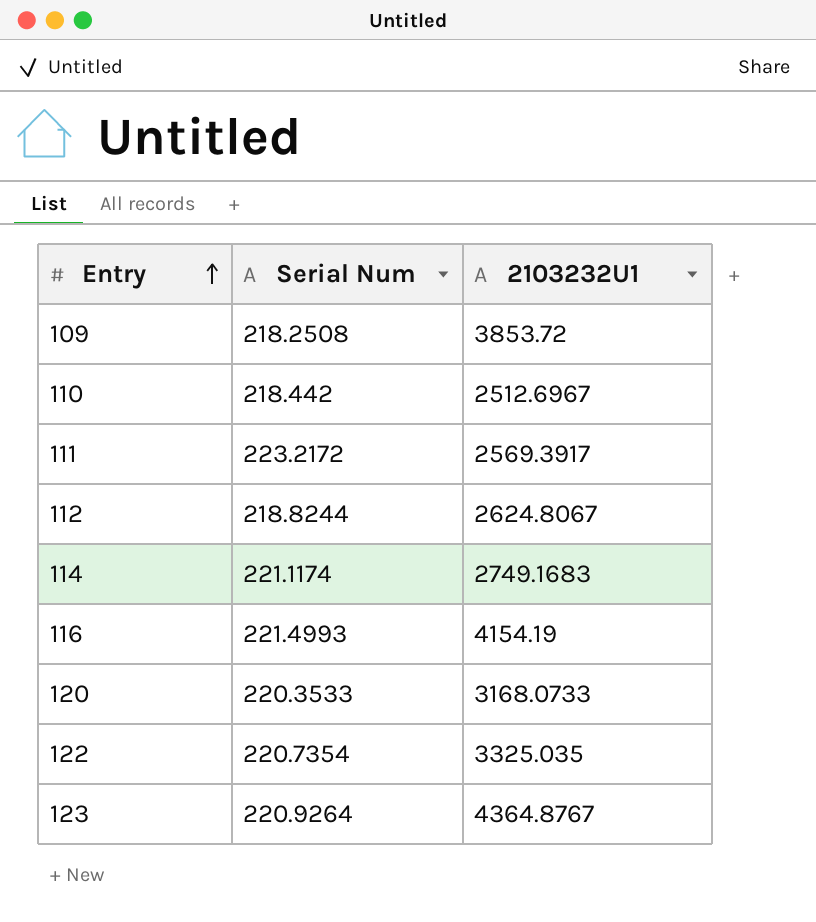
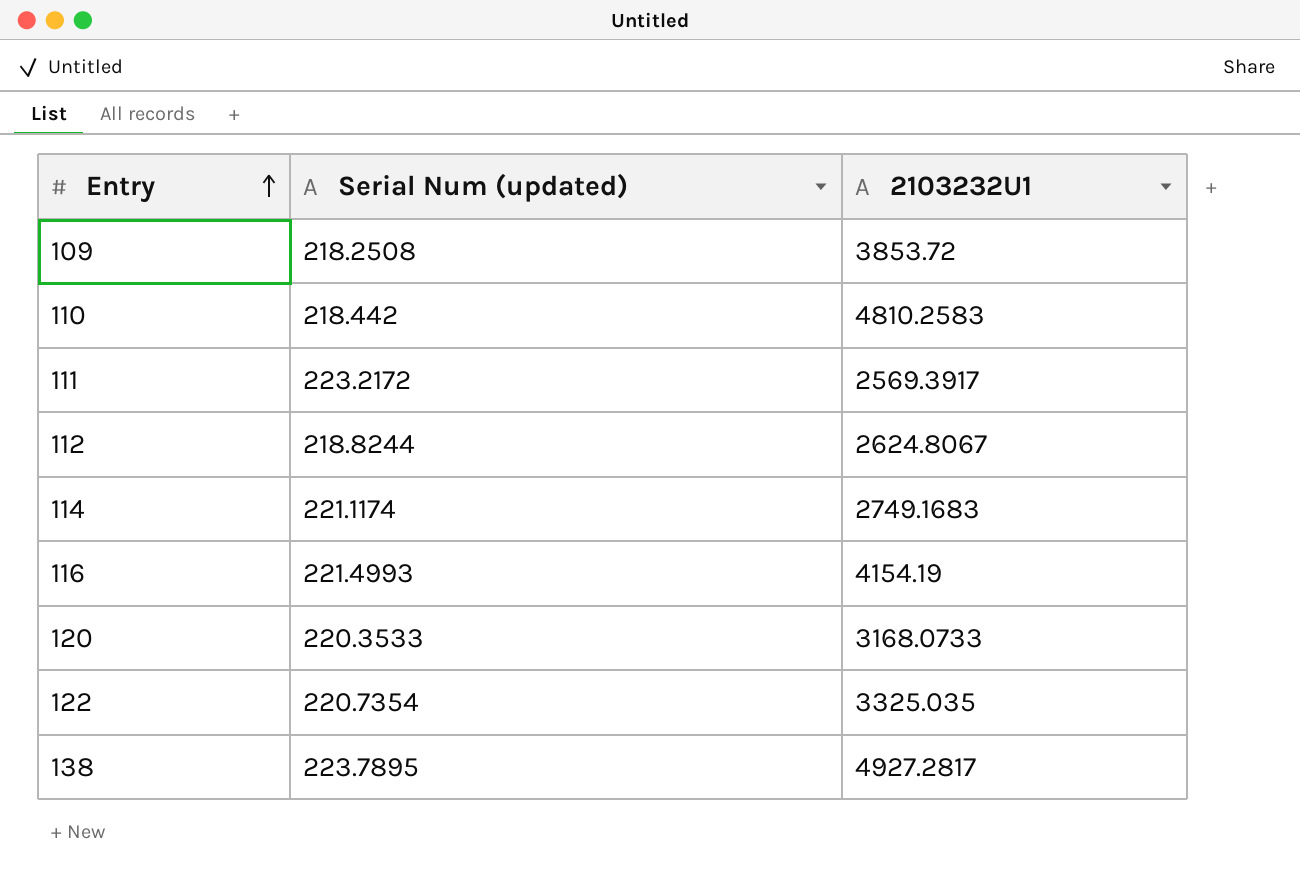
column name: Serial Num -> Serial Num (updated)
row 123: 220.9264 | 4364.8767 -> none
110 | 2103232U1: 2512.6967 -> 4810.2583
row 138: none -> 223.7895 | 4927.2817

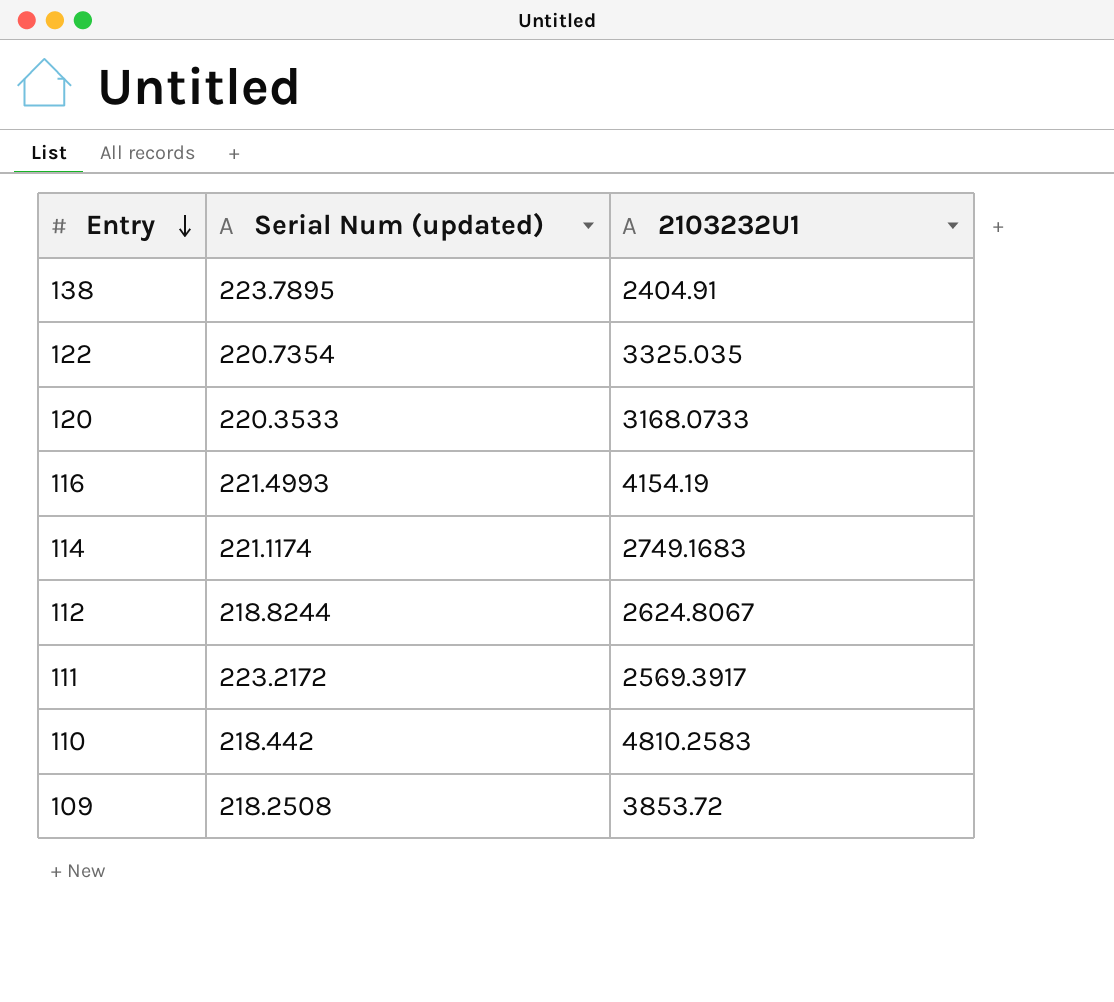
row order: Entry ascending -> Entry descending
138 | 2103232U1: 4927.2817 -> 2404.91

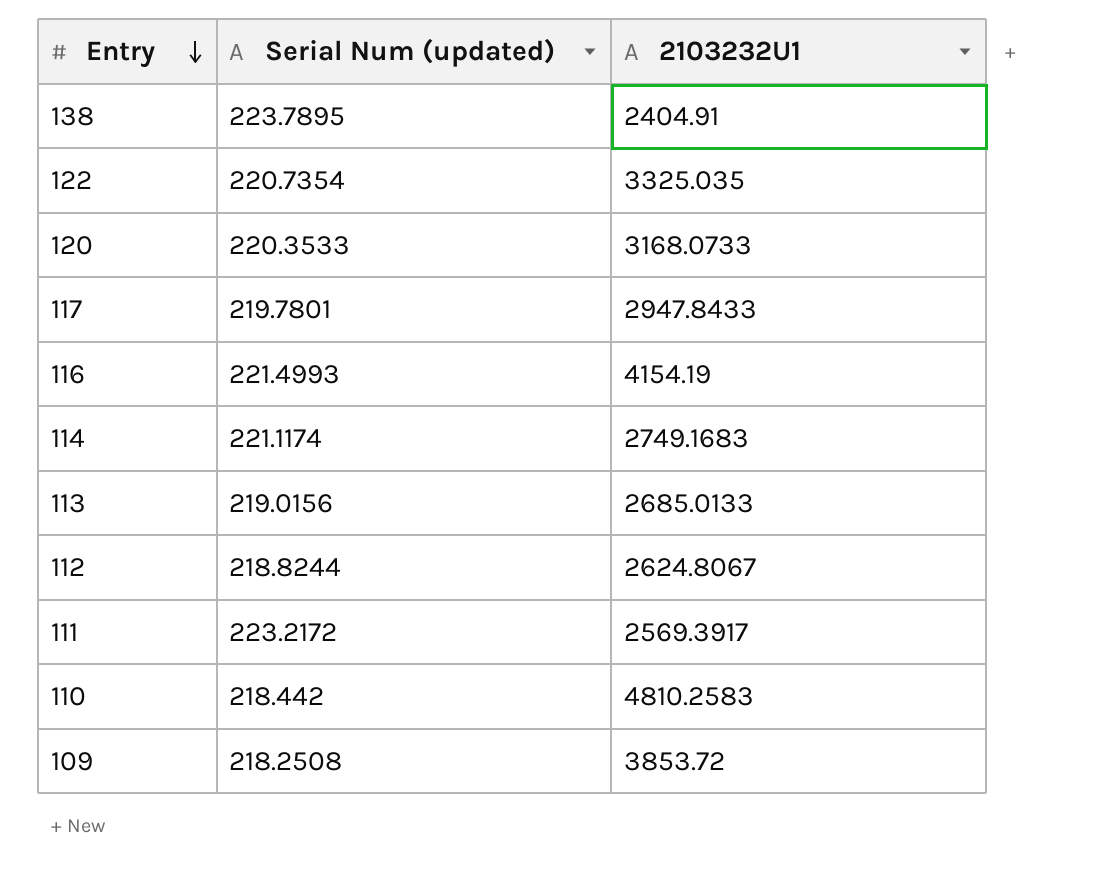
row 117: none -> 219.7801 | 2947.8433
row 113: none -> 219.0156 | 2685.0133

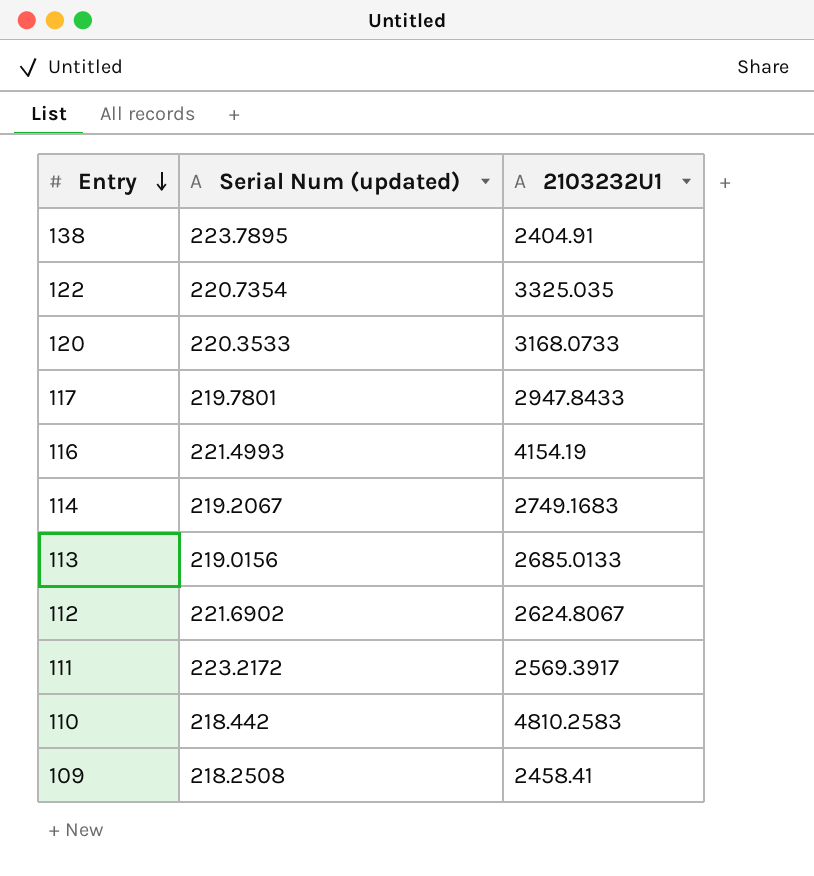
114 | Serial Num (updated): 221.1174 -> 219.2067
112 | Serial Num (updated): 218.8244 -> 221.6902
109 | 2103232U1: 3853.72 -> 2458.41

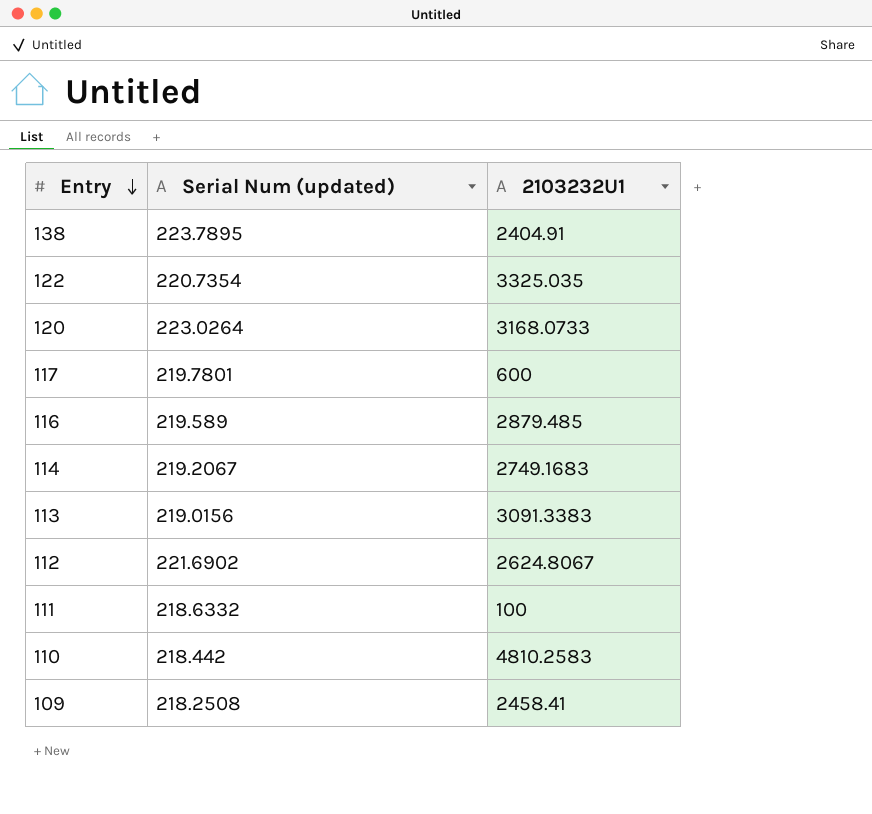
120 | Serial Num (updated): 220.3533 -> 223.0264
117 | 2103232U1: 2947.8433 -> 600
116 | Serial Num (updated): 221.4993 -> 219.589
116 | 2103232U1: 4154.19 -> 2879.485
113 | 2103232U1: 2685.0133 -> 3091.3383
111 | Serial Num (updated): 223.2172 -> 218.6332
111 | 2103232U1: 2569.3917 -> 100

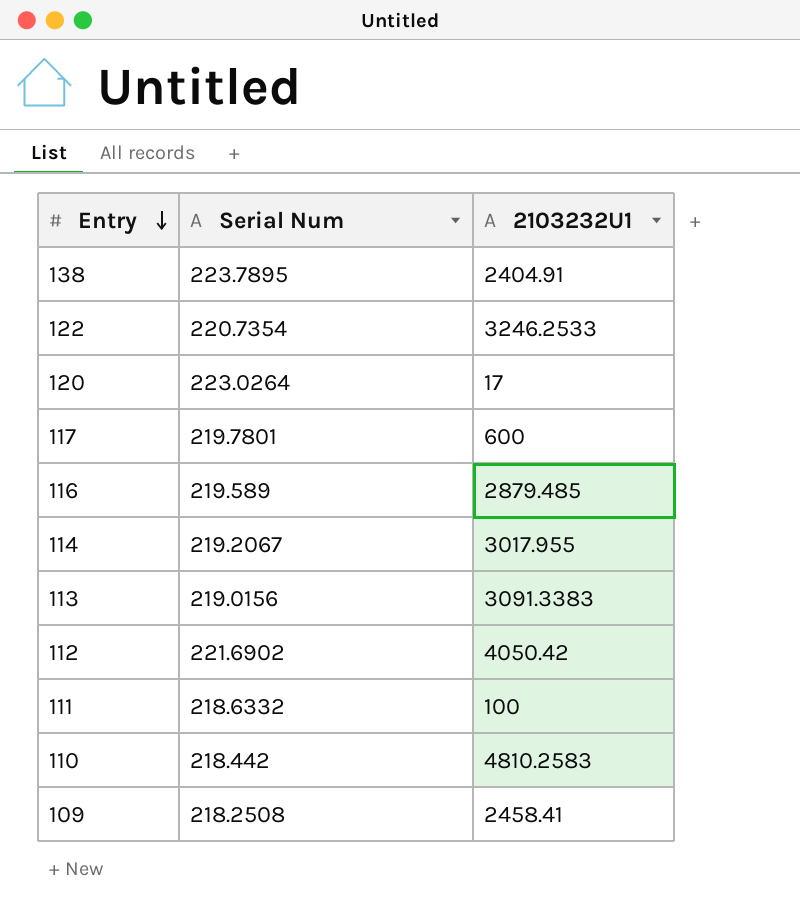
column name: Serial Num (updated) -> Serial Num
122 | 2103232U1: 3325.035 -> 3246.2533
120 | 2103232U1: 3168.0733 -> 17
114 | 2103232U1: 2749.1683 -> 3017.955
112 | 2103232U1: 2624.8067 -> 4050.42

